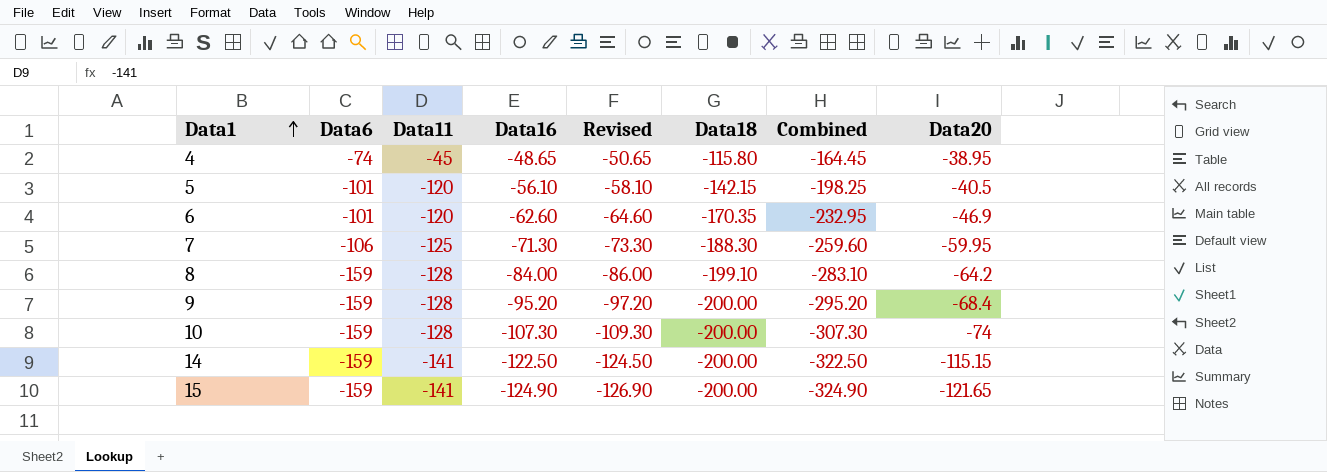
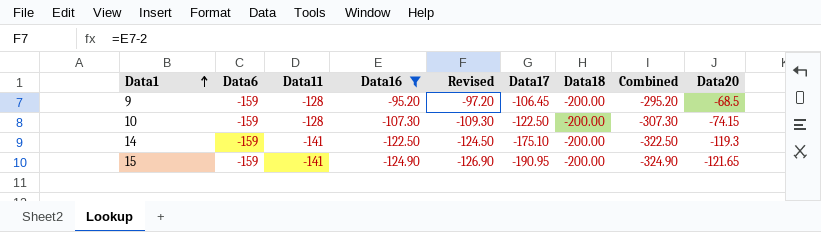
filter: none -> Data16 <= -95.20
column Data17 | position: none -> 6
9 | Data20: -68.4 -> -68.5
10 | Data20: -74 -> -74.15
14 | Data20: -115.15 -> -119.3

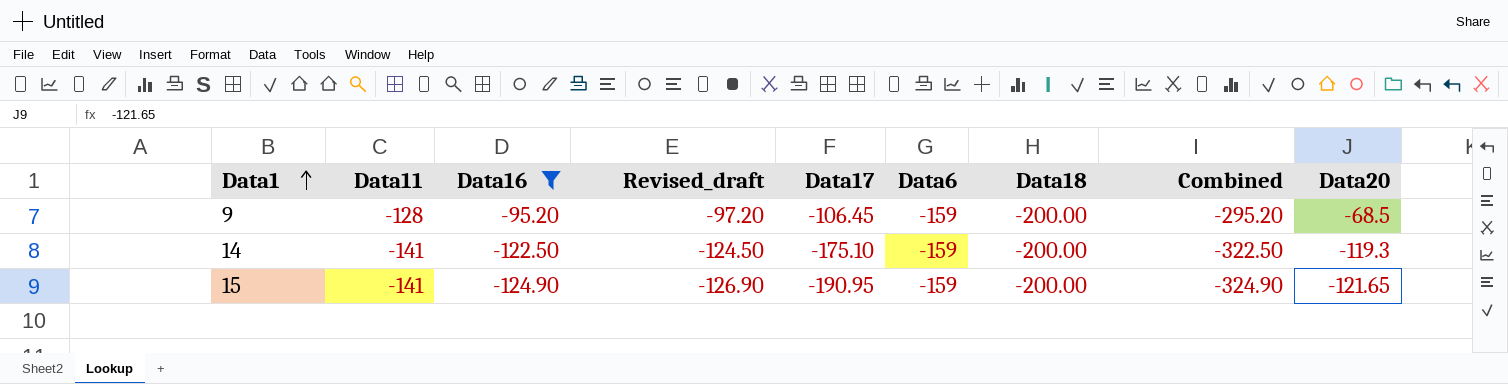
column name: Revised -> Revised_draft
column Data6 | position: 2 -> 6
row 10: -159 | -128 | -107.30 | -109.30 | -122.50 | -200.00 | -307.30 | -74.15 -> none

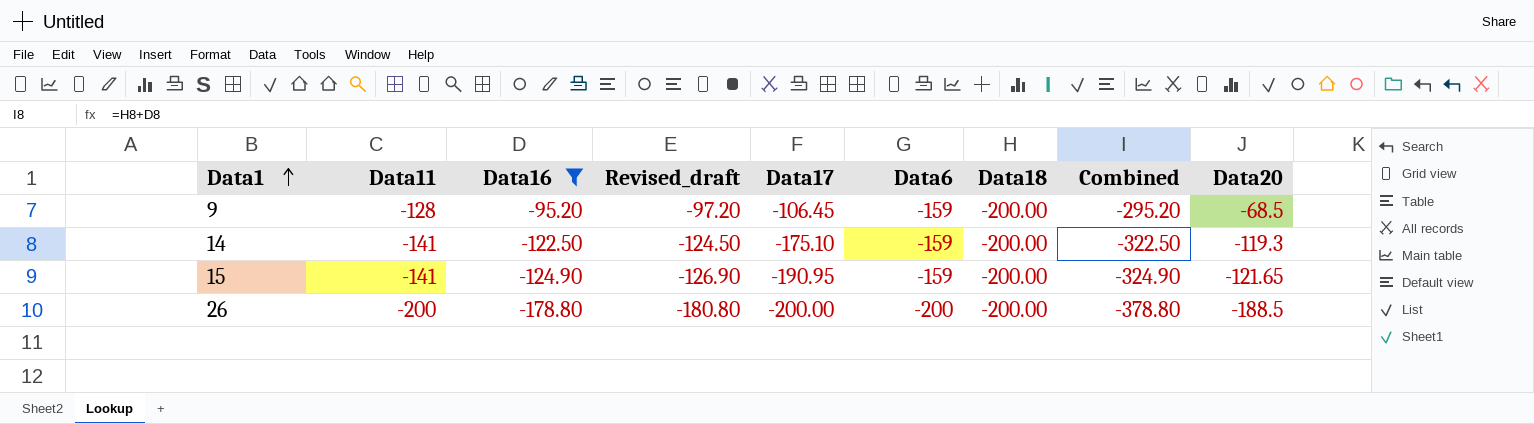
row 26: none -> -200 | -178.80 | -180.80 | -200.00 | -200 | -200.00 | -378.80 | -188.5

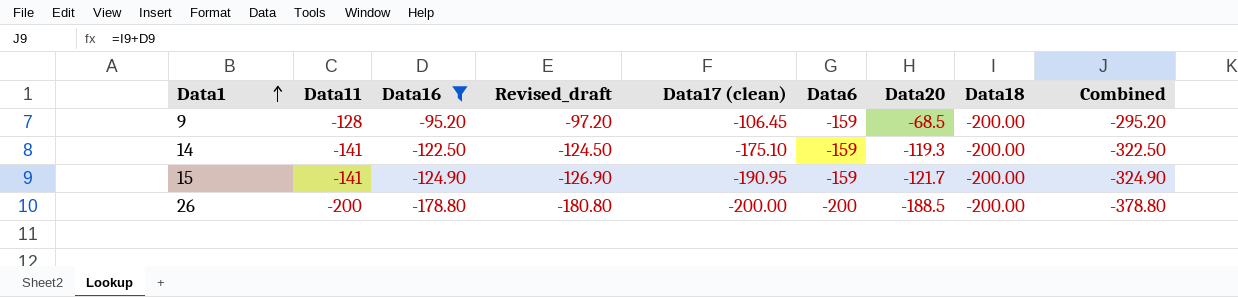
column name: Data17 -> Data17 (clean)
column Data20 | position: 9 -> 7
15 | Data20: -121.65 -> -121.7

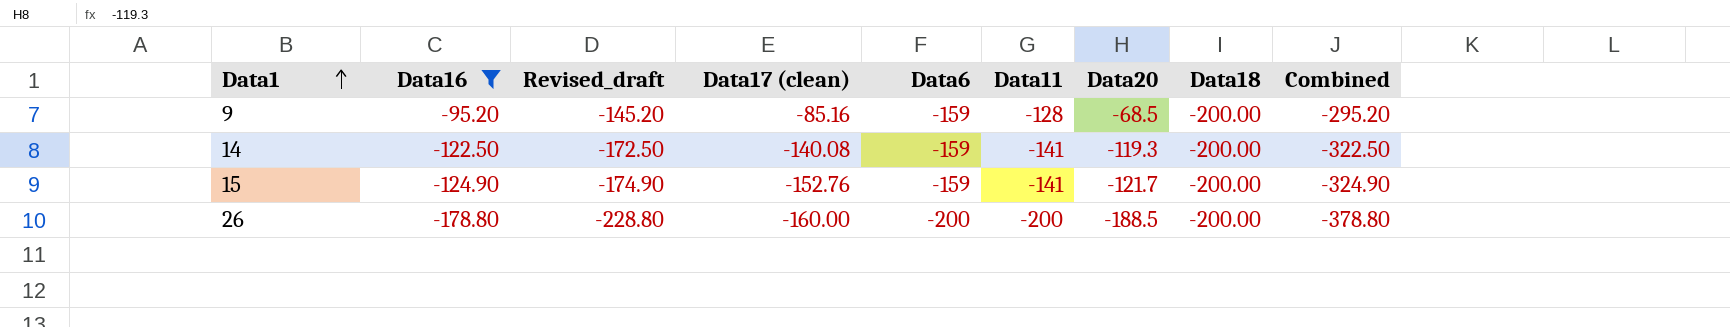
column Revised_draft | formula: [Data16] - 2 -> [Data16] - 50
column Data11 | position: 2 -> 6
9 | Data17 (clean): -106.45 -> -85.16
14 | Data17 (clean): -175.10 -> -140.08
15 | Data17 (clean): -190.95 -> -152.76
26 | Data17 (clean): -200.00 -> -160.00

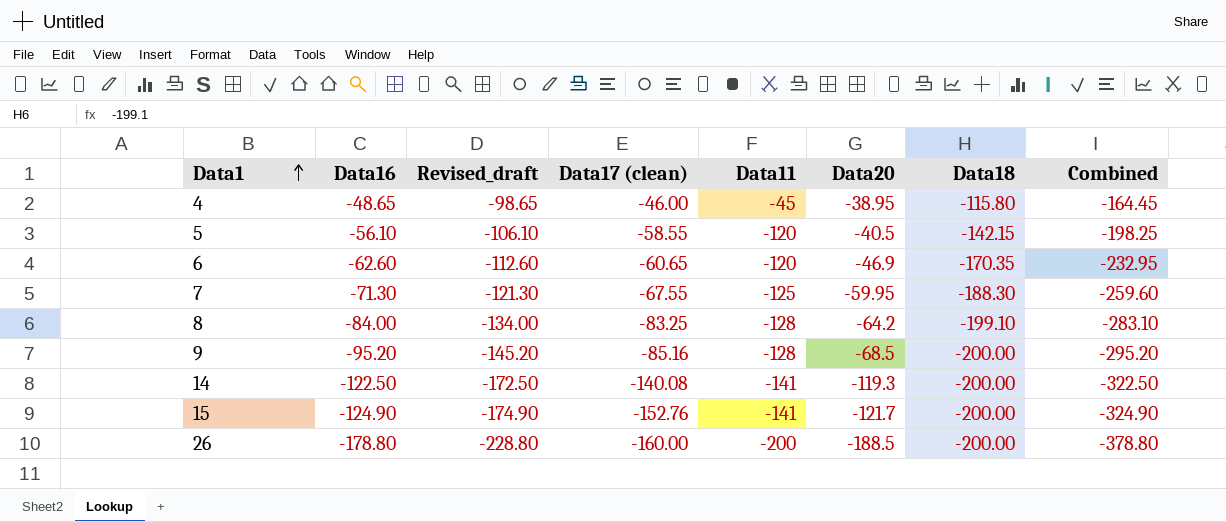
filter: Data16 <= -95.20 -> none
column Data6 | position: 5 -> none

